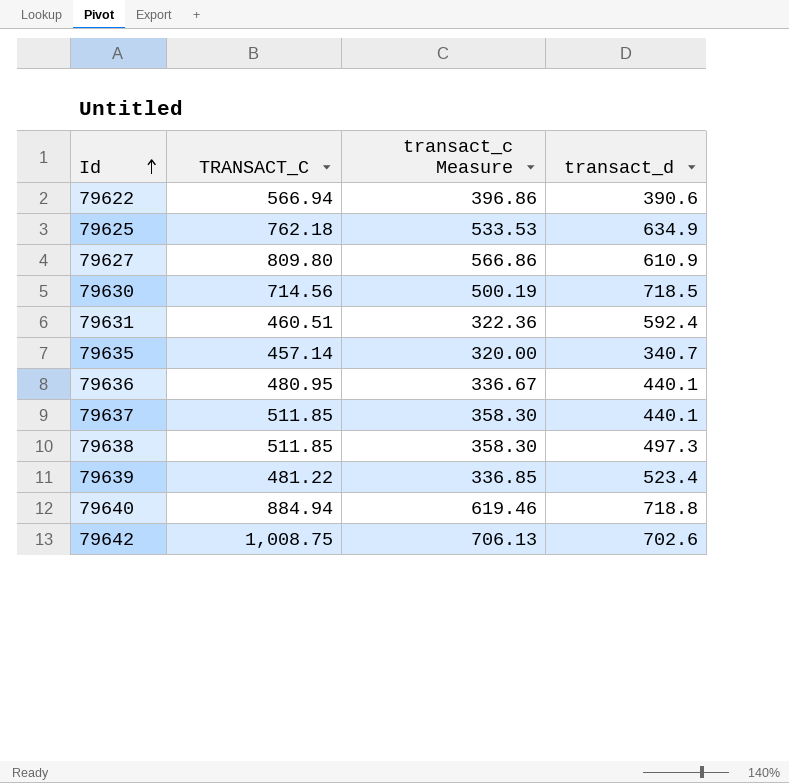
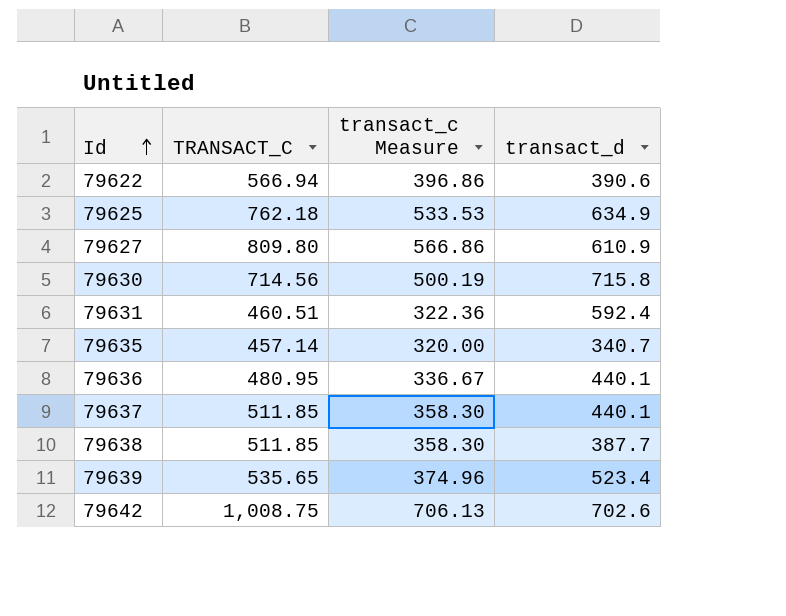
row 79640: 884.94 | 619.46 | 718.8 -> none
79630 | transact_d: 718.5 -> 715.8
79638 | transact_d: 497.3 -> 387.7
79639 | TRANSACT_C: 481.22 -> 535.65
79639 | transact_c Measure: 336.85 -> 374.96

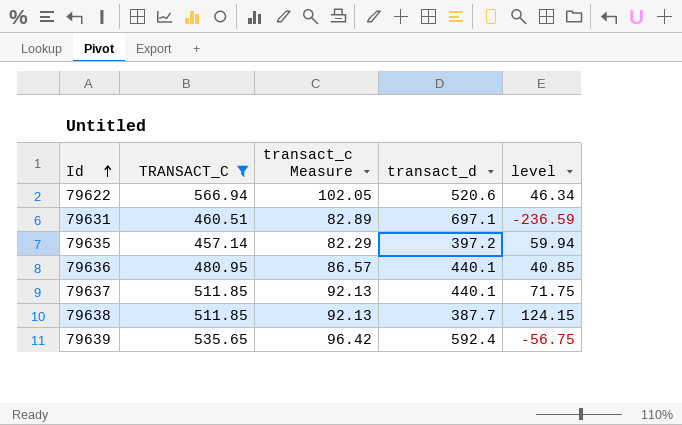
filter: none -> TRANSACT_C <= 566.94
column transact_c Measure | formula: [TRANSACT_C] * 0.7 -> [TRANSACT_C] * 0.18
column level | formula: none -> [TRANSACT_C] - [transact_d]
79622 | transact_d: 390.6 -> 520.6
79631 | transact_d: 592.4 -> 697.1
79635 | transact_d: 340.7 -> 397.2
79639 | transact_d: 523.4 -> 592.4

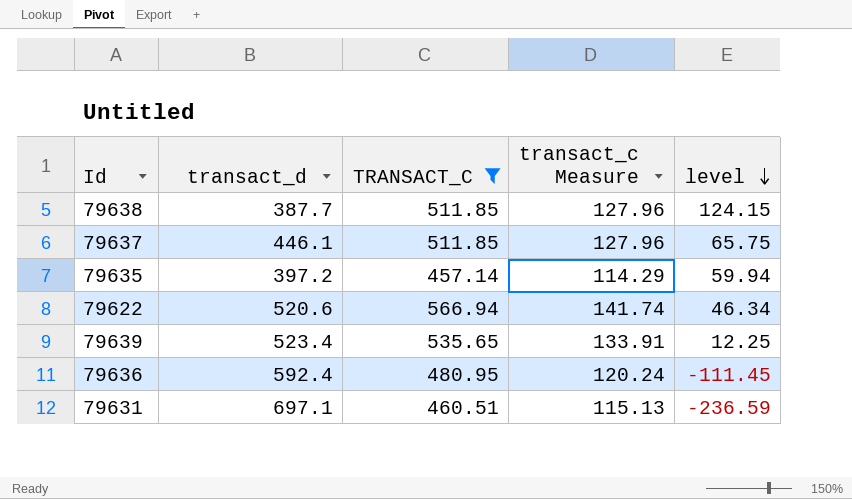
row order: Id ascending -> level descending
column transact_d | position: 4 -> 2
column transact_c Measure | formula: [TRANSACT_C] * 0.18 -> [TRANSACT_C] * 0.25
79637 | transact_d: 440.1 -> 446.1
79637 | level: 71.75 -> 65.75
79639 | transact_d: 592.4 -> 523.4
79639 | level: -56.75 -> 12.25
79636 | transact_d: 440.1 -> 592.4
79636 | level: 40.85 -> -111.45

